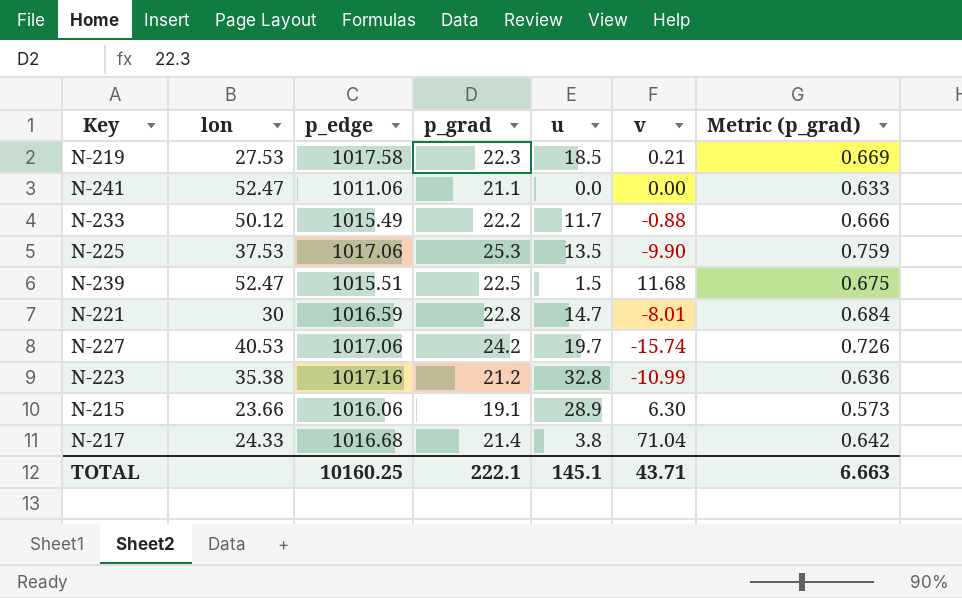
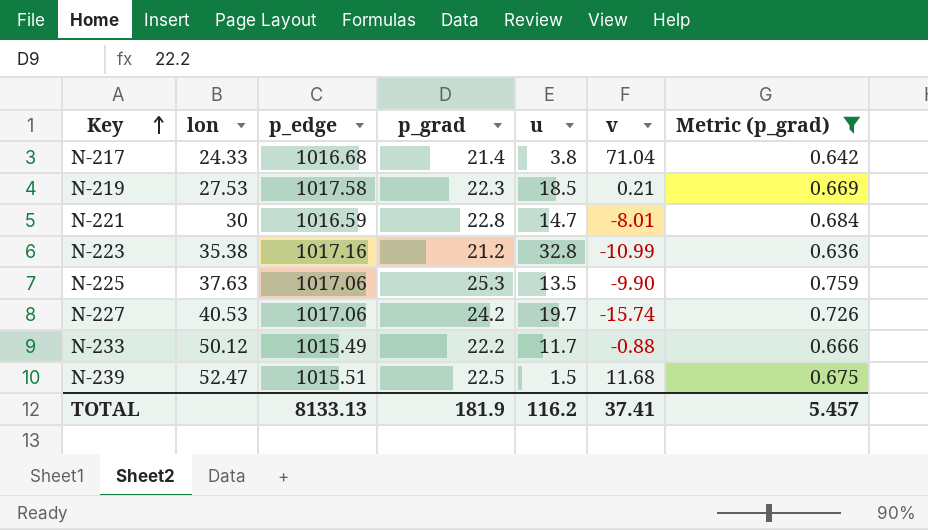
filter: none -> Metric (p_grad) >= 0.636
row order: none -> Key ascending
N-225 | lon: 37.53 -> 37.63
TOTAL | p_edge: 10160.25 -> 8133.13
TOTAL | p_grad: 222.1 -> 181.9
TOTAL | u: 145.1 -> 116.2
TOTAL | v: 43.71 -> 37.41
TOTAL | Metric (p_grad): 6.663 -> 5.457

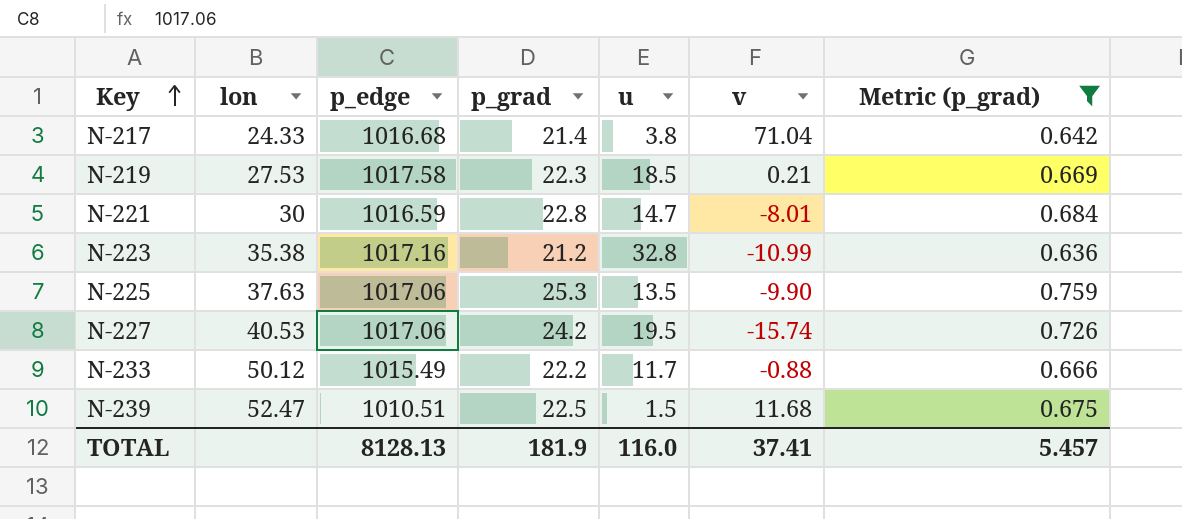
N-227 | u: 19.7 -> 19.5
N-239 | p_edge: 1015.51 -> 1010.51
TOTAL | p_edge: 8133.13 -> 8128.13
TOTAL | u: 116.2 -> 116.0

